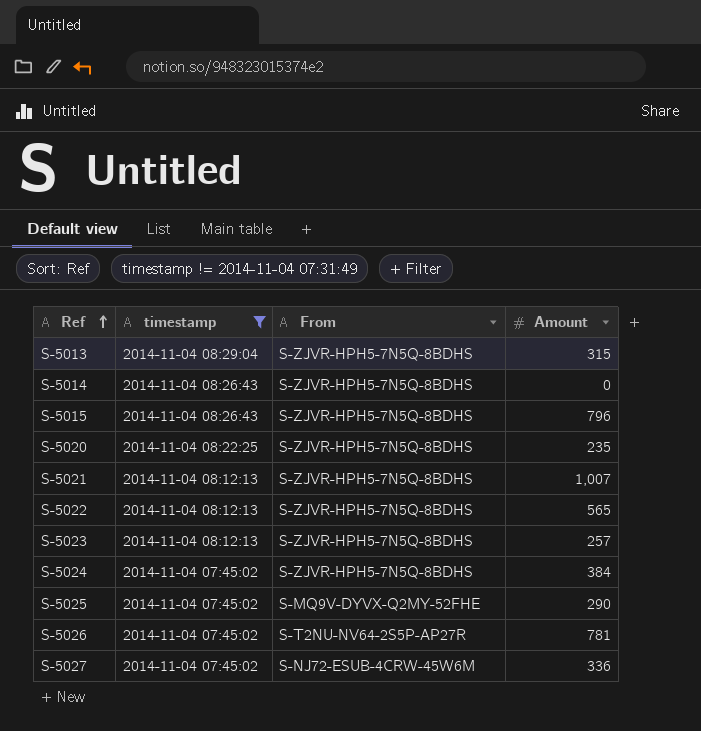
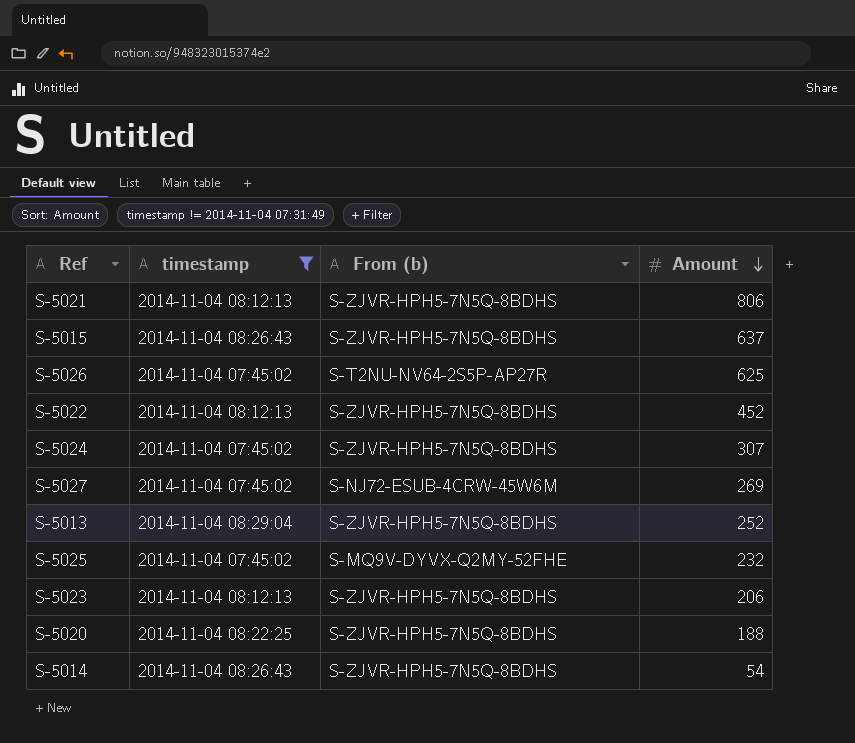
row order: Ref ascending -> Amount descending
column name: From -> From (b)
S-5021 | Amount: 1,007 -> 806
S-5015 | Amount: 796 -> 637
S-5026 | Amount: 781 -> 625
S-5022 | Amount: 565 -> 452
S-5024 | Amount: 384 -> 307
S-5027 | Amount: 336 -> 269
S-5013 | Amount: 315 -> 252
S-5025 | Amount: 290 -> 232
S-5023 | Amount: 257 -> 206
S-5020 | Amount: 235 -> 188
S-5014 | Amount: 0 -> 54

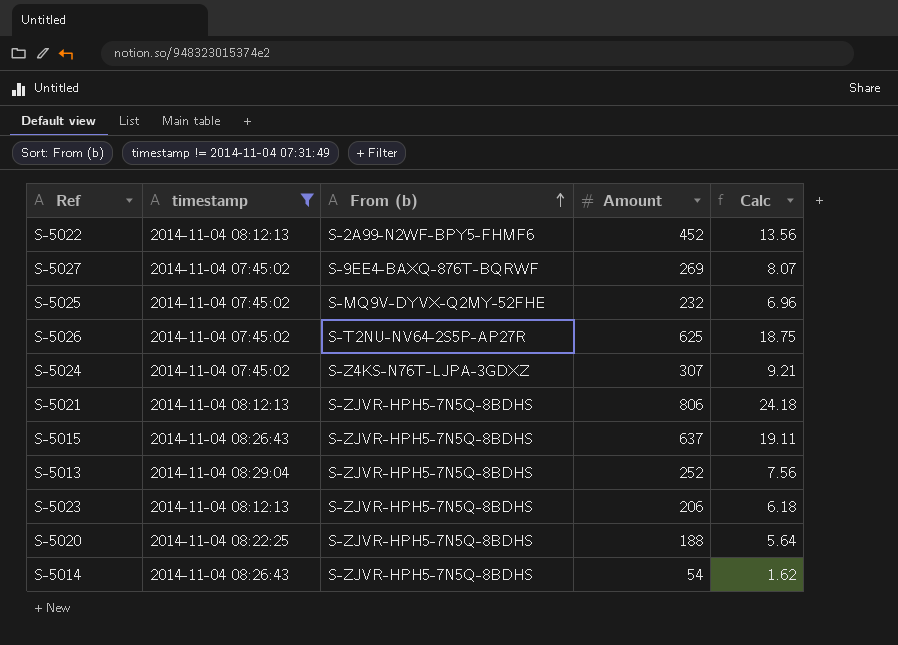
row order: Amount descending -> From (b) ascending
column Calc | formula: none -> [Amount] * 0.03
S-5022 | From (b): S-ZJVR-HPH5-7N5Q-8BDHS -> S-2A99-N2WF-BPY5-FHMF6
S-5027 | From (b): S-NJ72-ESUB-4CRW-45W6M -> S-9EE4-BAXQ-876T-BQRWF
S-5024 | From (b): S-ZJVR-HPH5-7N5Q-8BDHS -> S-Z4KS-N76T-LJPA-3GDXZ

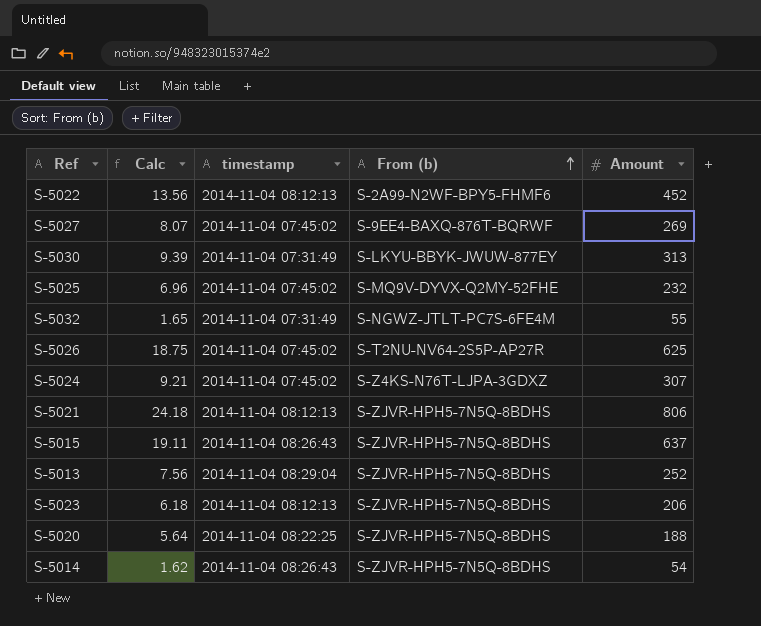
filter: timestamp != 2014-11-04 07:31:49 -> none
column Calc | position: 5 -> 2

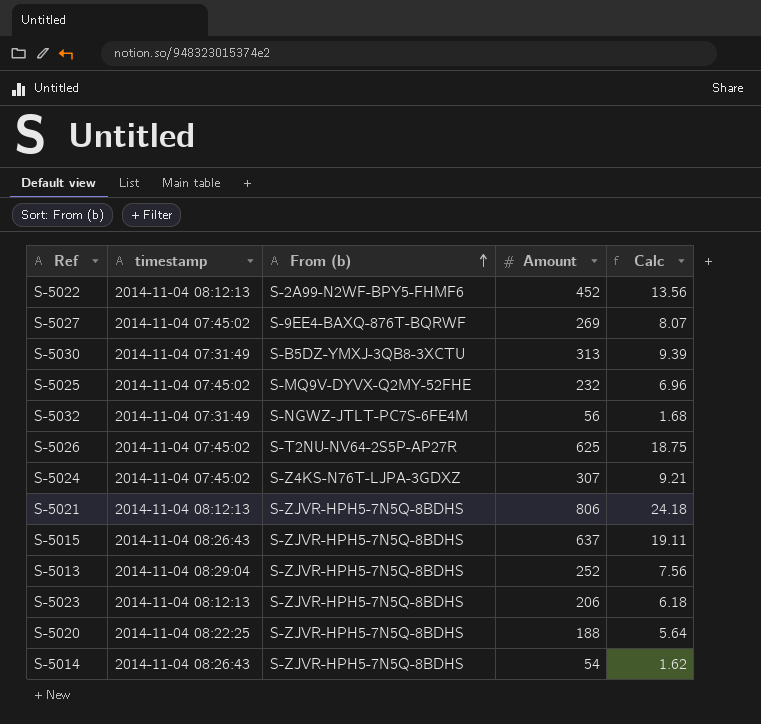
column Calc | position: 2 -> 5
S-5030 | From (b): S-LKYU-BBYK-JWUW-877EY -> S-B5DZ-YMXJ-3QB8-3XCTU
S-5032 | Amount: 55 -> 56
S-5032 | Calc: 1.65 -> 1.68

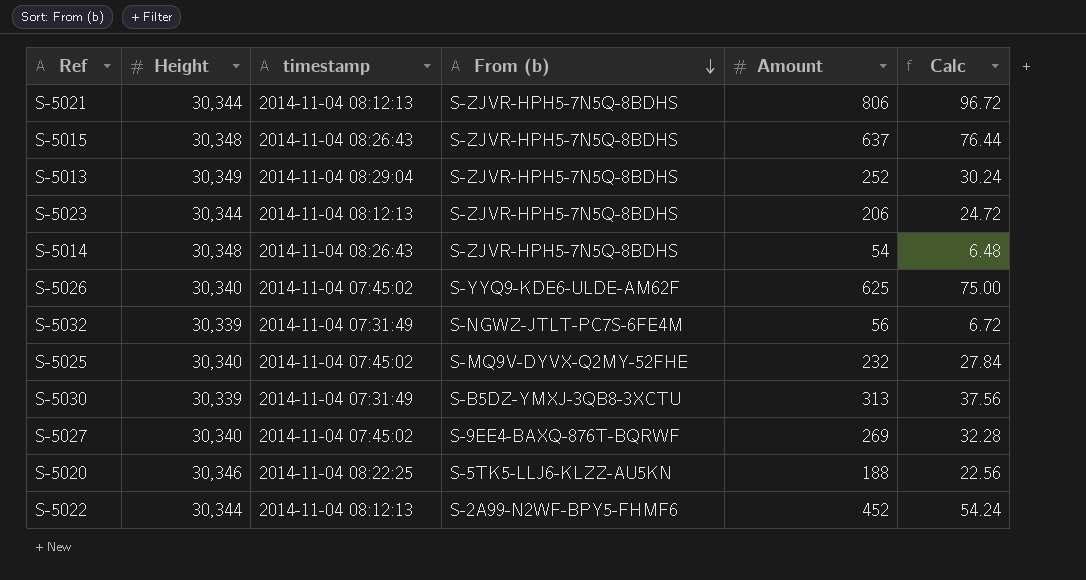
row order: From (b) ascending -> From (b) descending
column Height | position: none -> 2
column Calc | formula: [Amount] * 0.03 -> [Amount] * 0.12
row S-5024: 2014-11-04 07:45:02 | S-Z4KS-N76T-LJPA-3GDXZ | 307 | 9.21 -> none
S-5026 | From (b): S-T2NU-NV64-2S5P-AP27R -> S-YYQ9-KDE6-ULDE-AM62F
S-5020 | From (b): S-ZJVR-HPH5-7N5Q-8BDHS -> S-5TK5-LLJ6-KLZZ-AU5KN

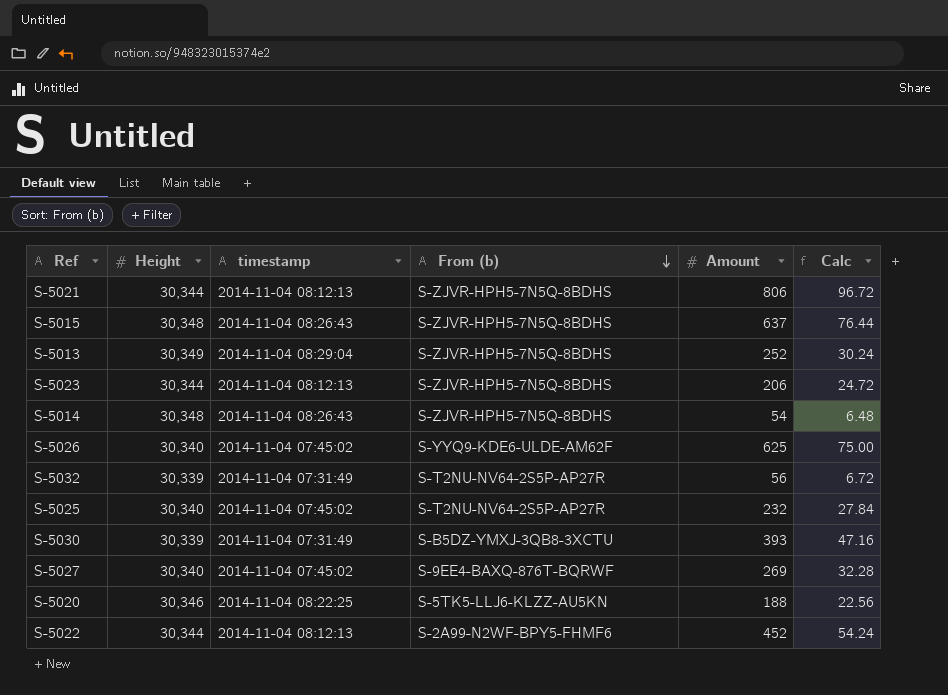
S-5032 | From (b): S-NGWZ-JTLT-PC7S-6FE4M -> S-T2NU-NV64-2S5P-AP27R
S-5025 | From (b): S-MQ9V-DYVX-Q2MY-52FHE -> S-T2NU-NV64-2S5P-AP27R
S-5030 | Amount: 313 -> 393
S-5030 | Calc: 37.56 -> 47.16

